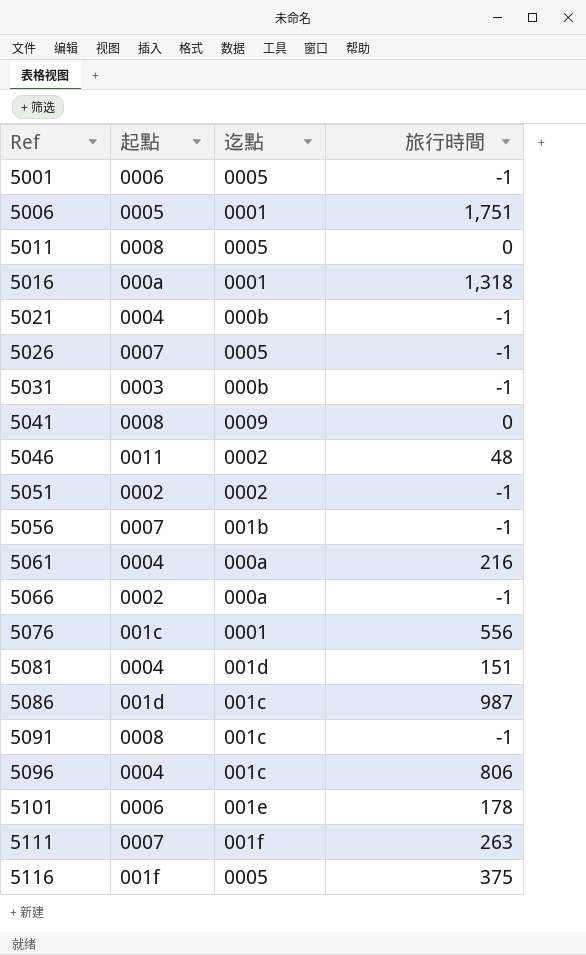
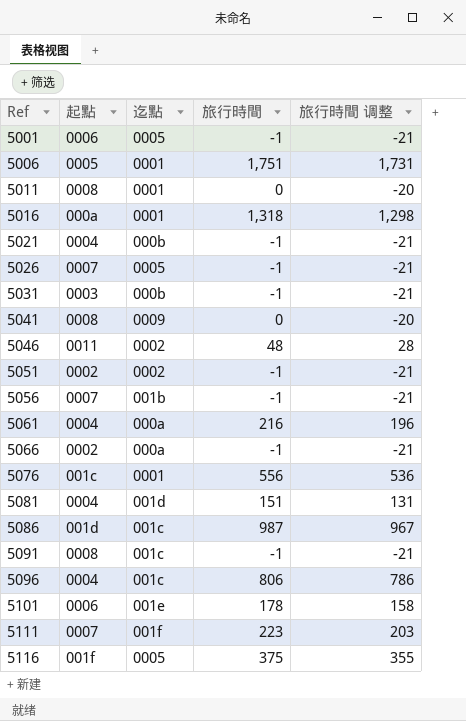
column 旅行時間 调整 | formula: none -> [旅行時間] - 20
5011 | 迄點: 0005 -> 0001
5111 | 旅行時間: 263 -> 223

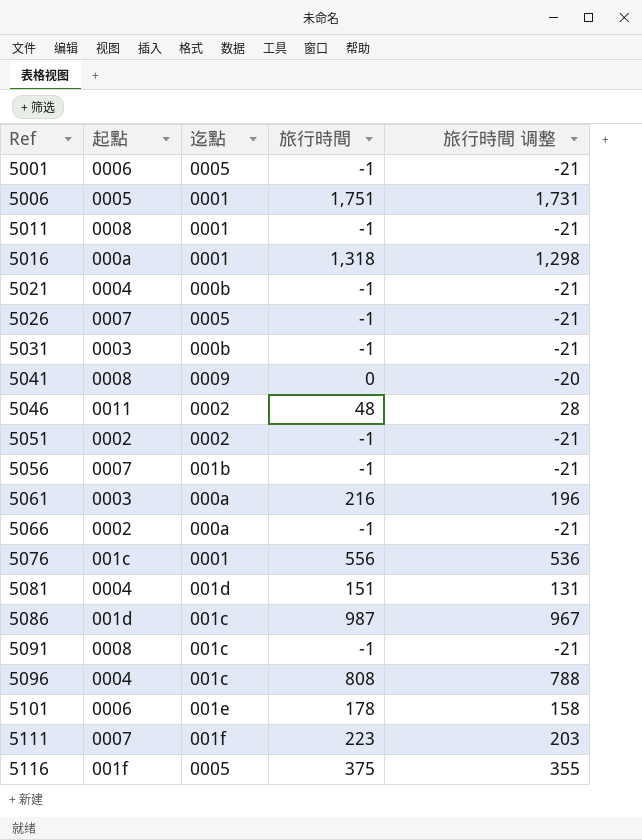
5011 | 旅行時間: 0 -> -1
5011 | 旅行時間 调整: -20 -> -21
5061 | 起點: 0004 -> 0003
5096 | 旅行時間: 806 -> 808
5096 | 旅行時間 调整: 786 -> 788

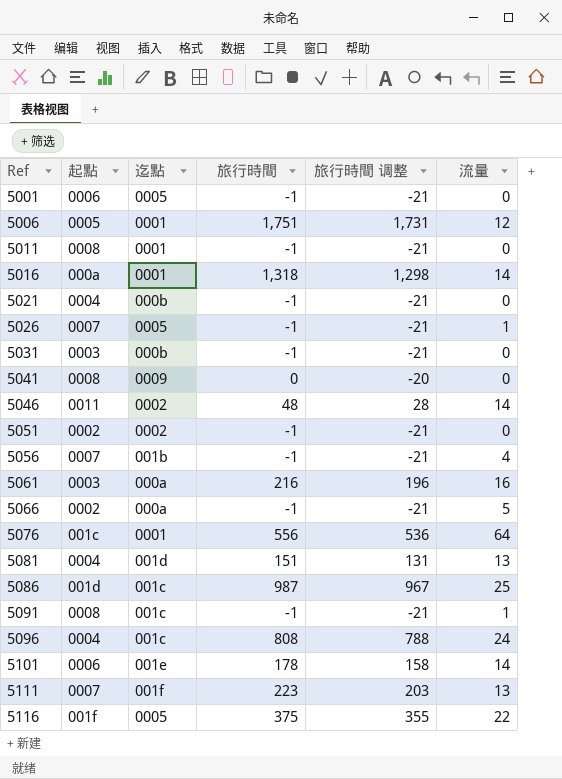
column 流量 | position: none -> 6

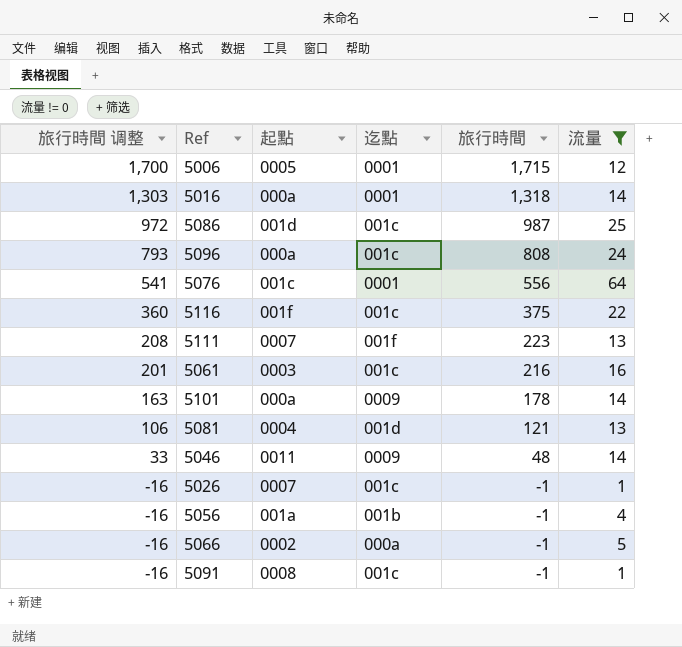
filter: none -> 流量 != 0
row order: Ref ascending -> 旅行時間 调整 descending
column 旅行時間 调整 | formula: [旅行時間] - 20 -> [旅行時間] - 15
column 旅行時間 调整 | position: 5 -> 1
5006 | 旅行時間: 1,751 -> 1,715
5096 | 起點: 0004 -> 000a
5116 | 迄點: 0005 -> 001c
5061 | 迄點: 000a -> 001c
5101 | 起點: 0006 -> 000a
5101 | 迄點: 001e -> 0009
5081 | 旅行時間: 151 -> 121
5046 | 迄點: 0002 -> 0009
5026 | 迄點: 0005 -> 001c
5056 | 起點: 0007 -> 001a

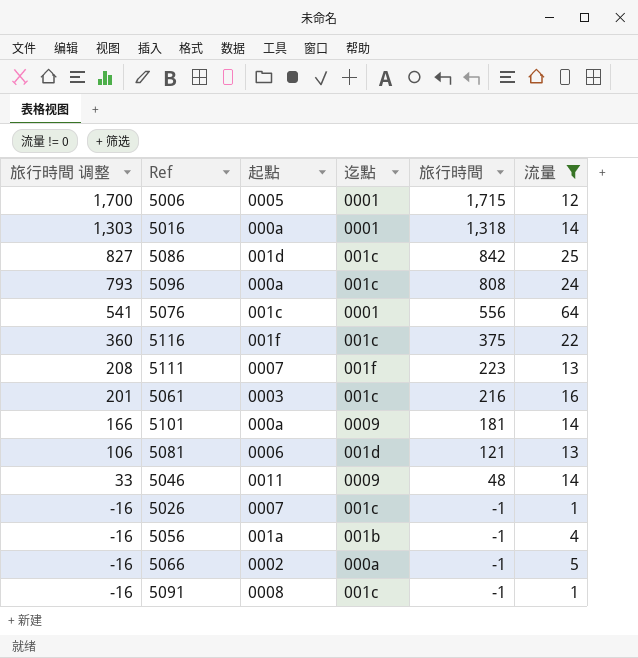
5086 | 旅行時間 调整: 972 -> 827
5086 | 旅行時間: 987 -> 842
5101 | 旅行時間 调整: 163 -> 166
5101 | 旅行時間: 178 -> 181
5081 | 起點: 0004 -> 0006

